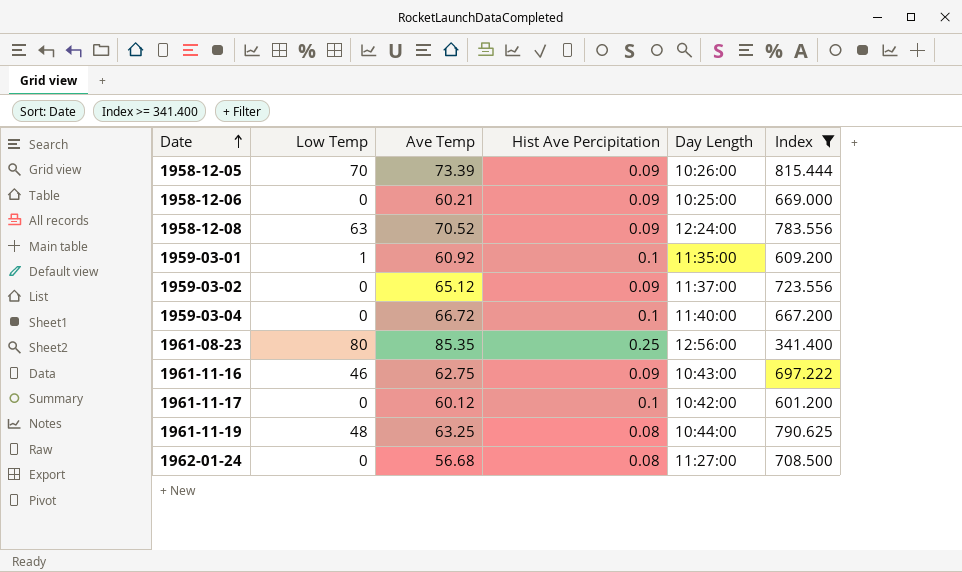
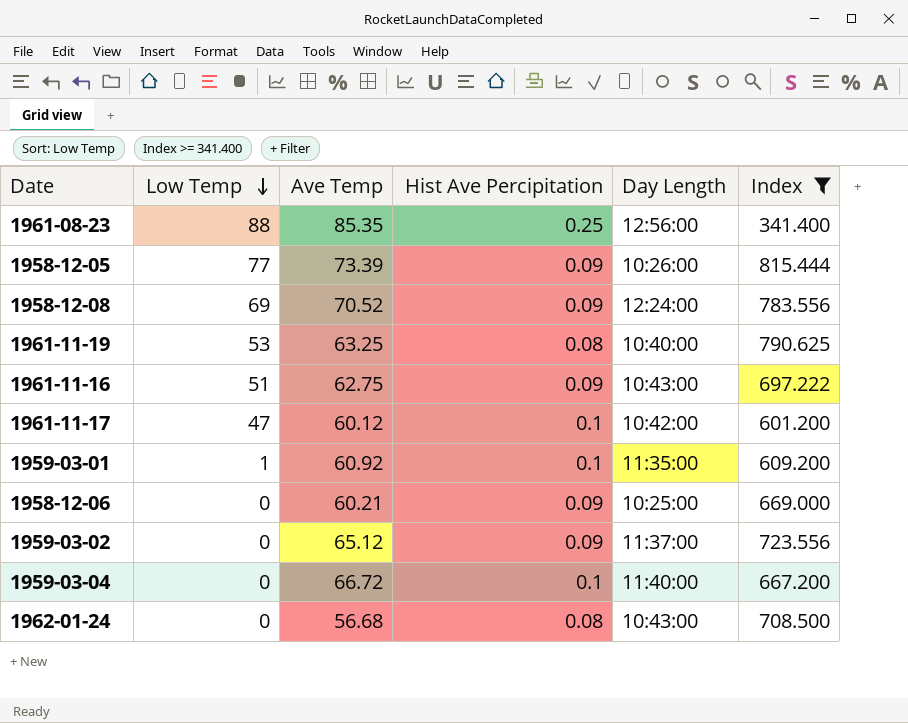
row order: Date ascending -> Low Temp descending
1961-08-23 | Low Temp: 80 -> 88
1958-12-05 | Low Temp: 70 -> 77
1958-12-08 | Low Temp: 63 -> 69
1961-11-19 | Low Temp: 48 -> 53
1961-11-19 | Day Length: 10:44:00 -> 10:40:00
1961-11-16 | Low Temp: 46 -> 51
1961-11-17 | Low Temp: 0 -> 47
1962-01-24 | Day Length: 11:27:00 -> 10:43:00

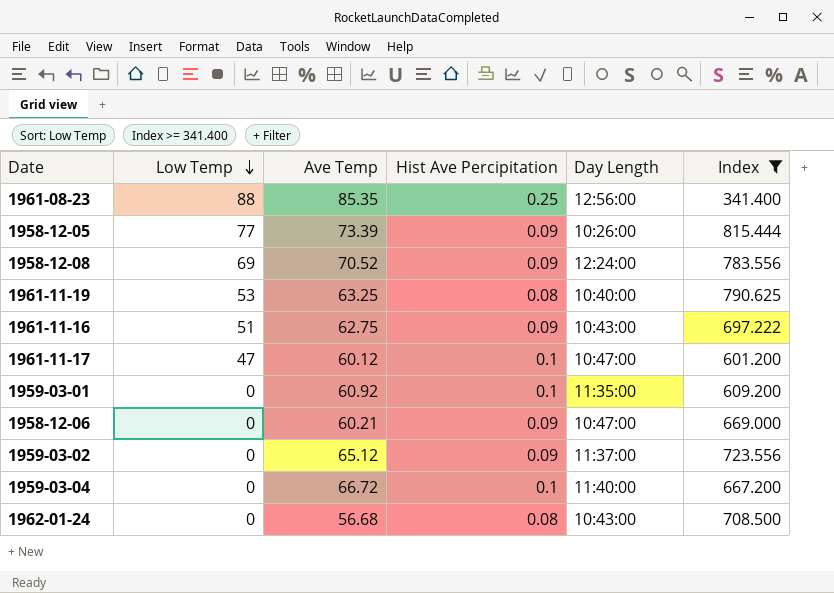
1961-11-17 | Day Length: 10:42:00 -> 10:47:00
1959-03-01 | Low Temp: 1 -> 0
1958-12-06 | Day Length: 10:25:00 -> 10:47:00

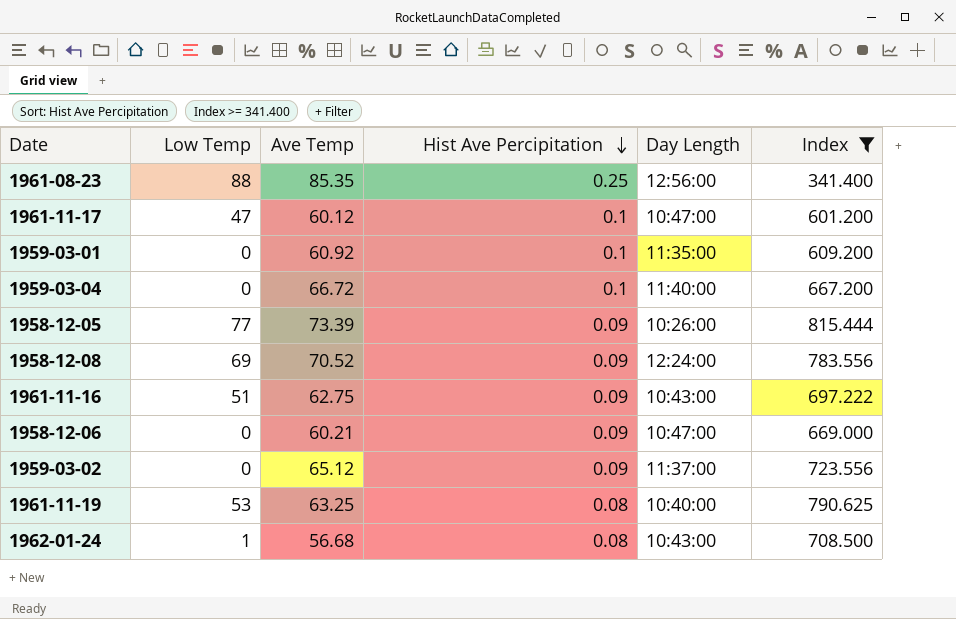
row order: Low Temp descending -> Hist Ave Percipitation descending
1962-01-24 | Low Temp: 0 -> 1

